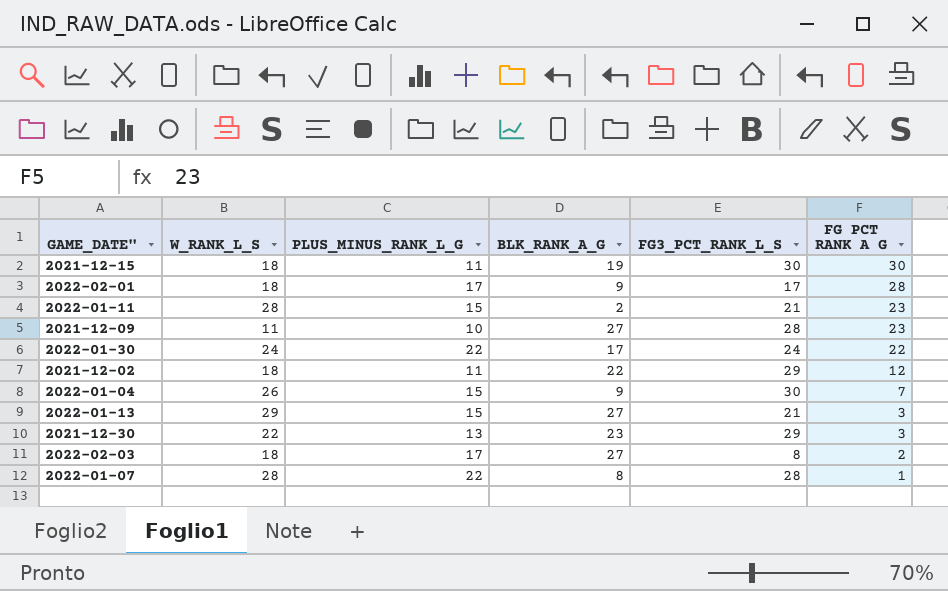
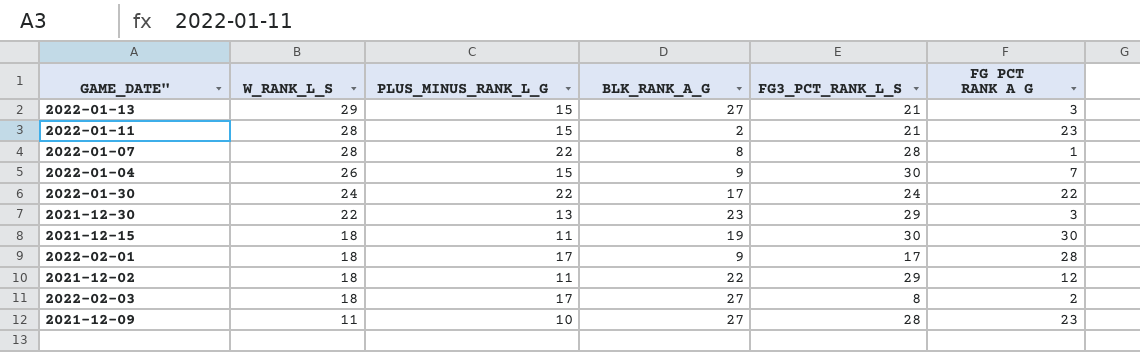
row order: FG PCT RANK A G descending -> W_RANK_L_S descending

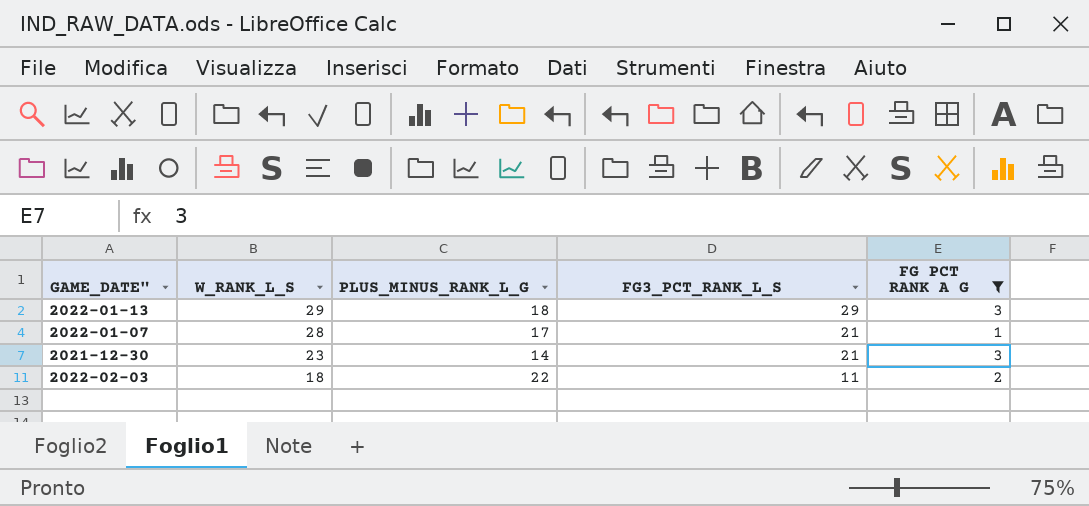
filter: none -> FG PCT RANK A G <= 3
column BLK_RANK_A_G | position: 4 -> none
2022-01-13 | PLUS_MINUS_RANK_L_G: 15 -> 18
2022-01-13 | FG3_PCT_RANK_L_S: 21 -> 29
2022-01-07 | PLUS_MINUS_RANK_L_G: 22 -> 17
2022-01-07 | FG3_PCT_RANK_L_S: 28 -> 21
2021-12-30 | W_RANK_L_S: 22 -> 23
2021-12-30 | PLUS_MINUS_RANK_L_G: 13 -> 14
2021-12-30 | FG3_PCT_RANK_L_S: 29 -> 21
2022-02-03 | PLUS_MINUS_RANK_L_G: 17 -> 22
2022-02-03 | FG3_PCT_RANK_L_S: 8 -> 11

